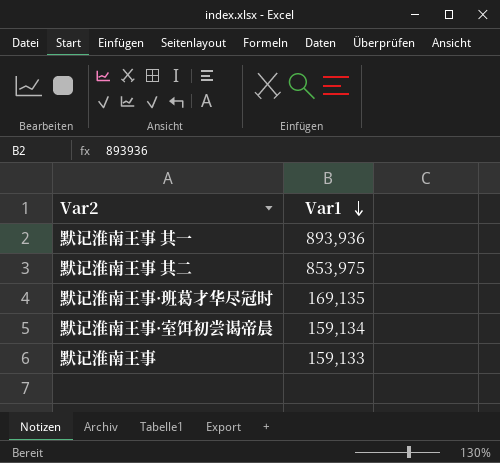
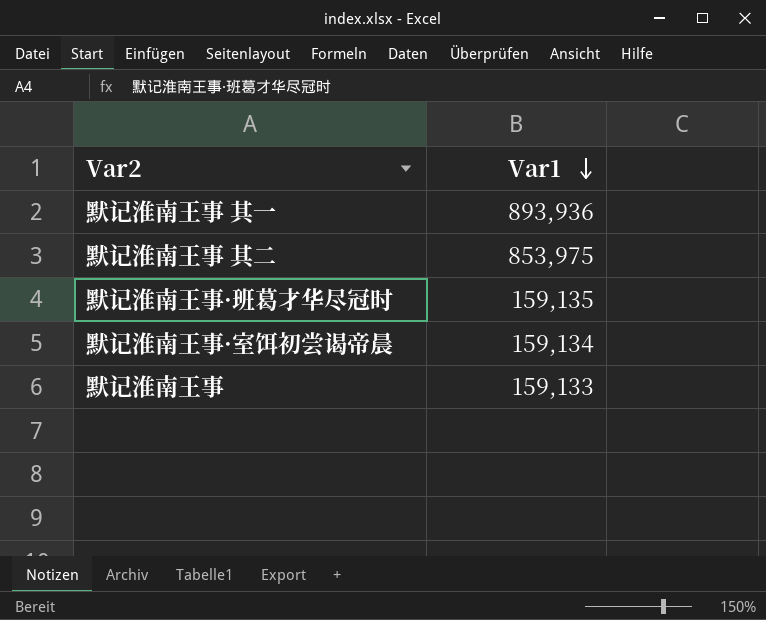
默记淮南王事·班葛才华尽冠时 | Var1: 169,135 -> 159,135

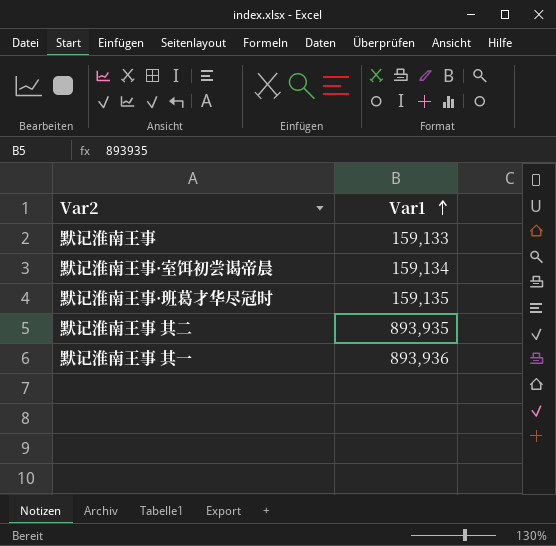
row order: Var1 descending -> Var1 ascending
默记淮南王事 其二 | Var1: 853,975 -> 893,935

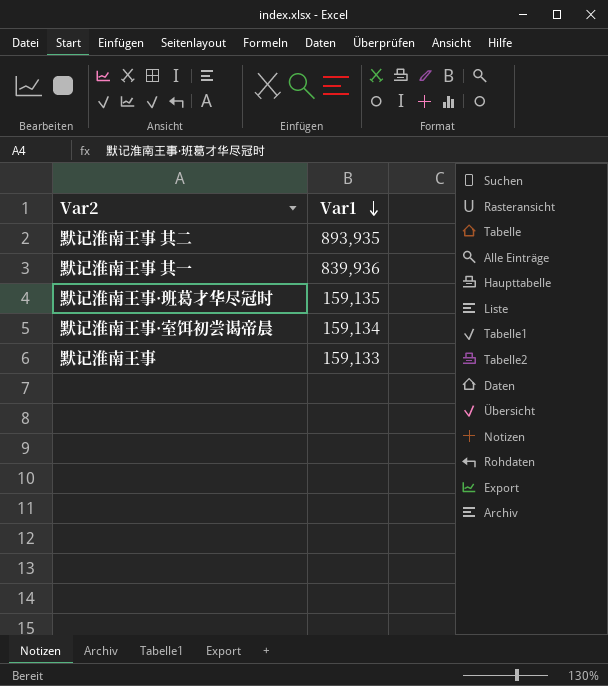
row order: Var1 ascending -> Var1 descending
默记淮南王事 其一 | Var1: 893,936 -> 839,936

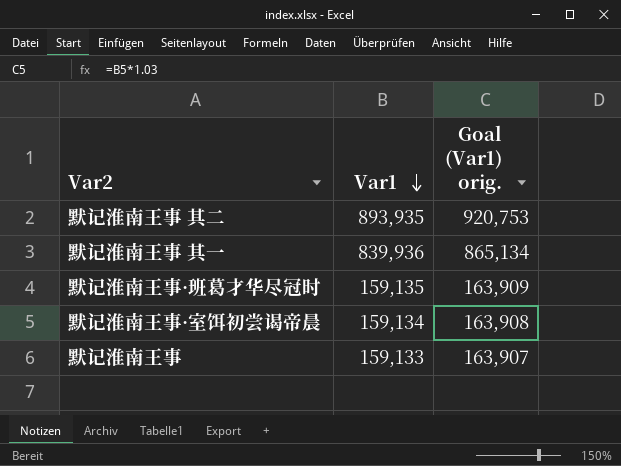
column Goal (Var1) orig. | formula: none -> [Var1] * 1.03

